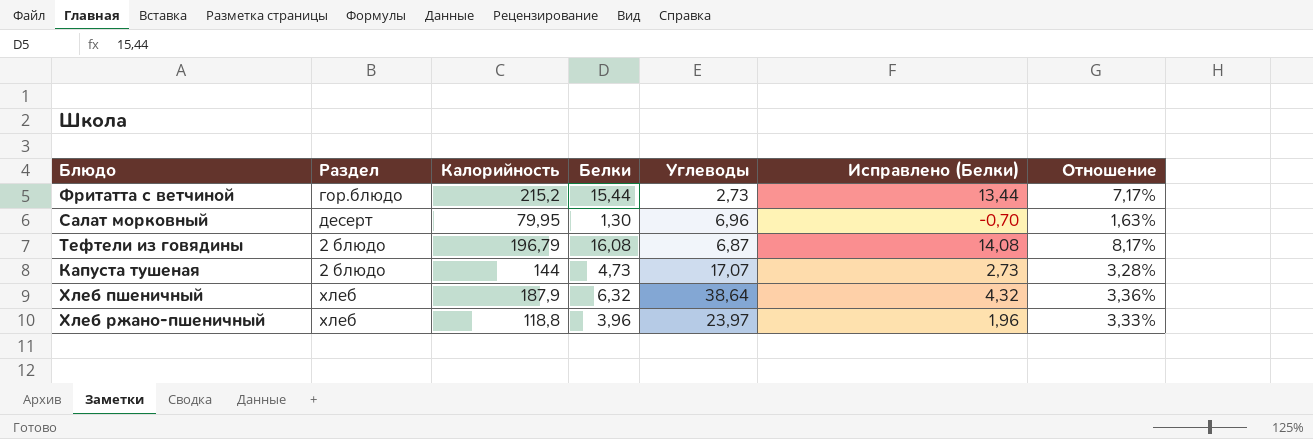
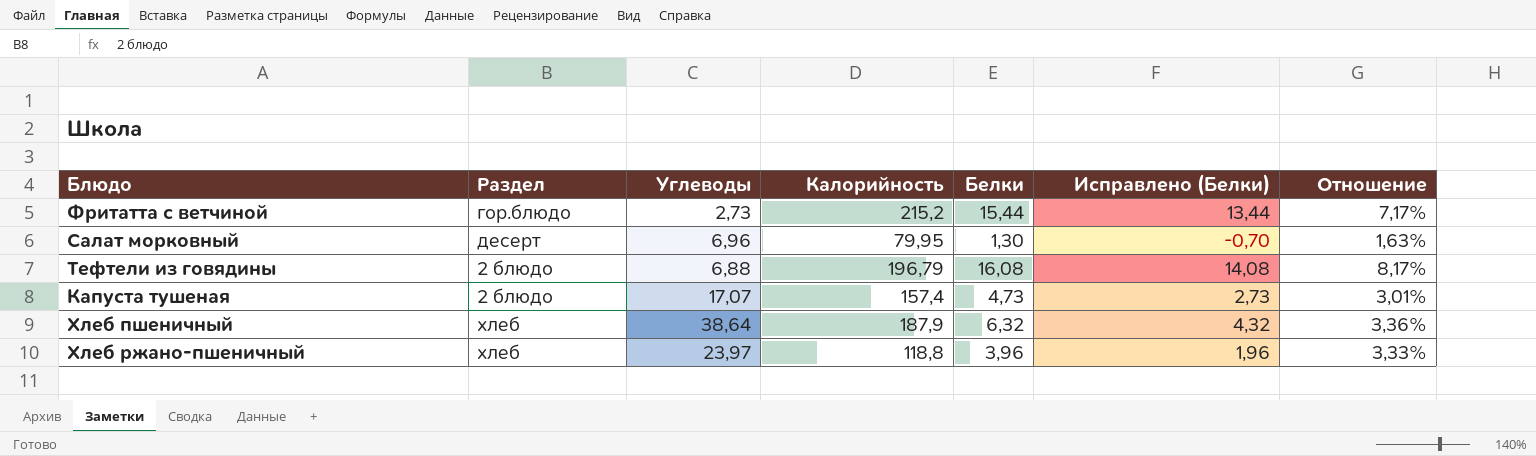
column Углеводы | position: 5 -> 3
Тефтели из говядины | Углеводы: 6,87 -> 6,88
Капуста тушеная | Калорийность: 144 -> 157,4
Капуста тушеная | Отношение: 3,28% -> 3,01%

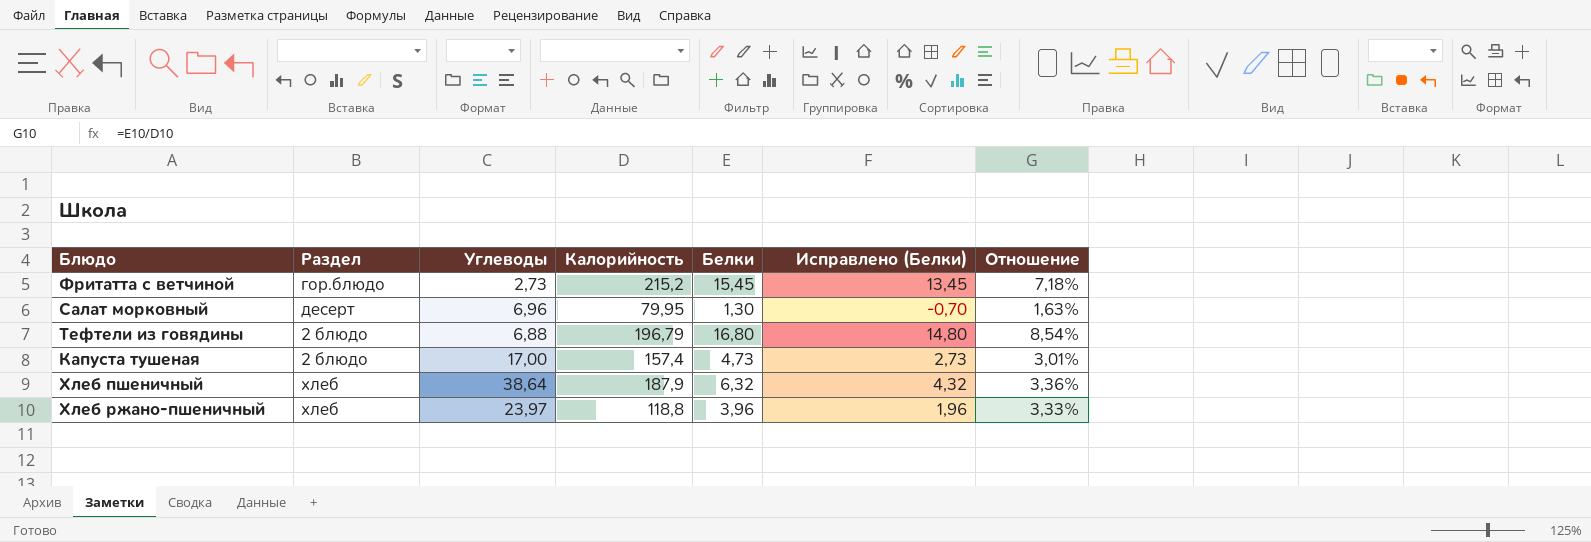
Фритатта с ветчиной | Белки: 15,44 -> 15,45
Фритатта с ветчиной | Исправлено (Белки): 13,44 -> 13,45
Фритатта с ветчиной | Отношение: 7,17% -> 7,18%
Тефтели из говядины | Белки: 16,08 -> 16,80
Тефтели из говядины | Исправлено (Белки): 14,08 -> 14,80
Тефтели из говядины | Отношение: 8,17% -> 8,54%
Капуста тушеная | Углеводы: 17,07 -> 17,00

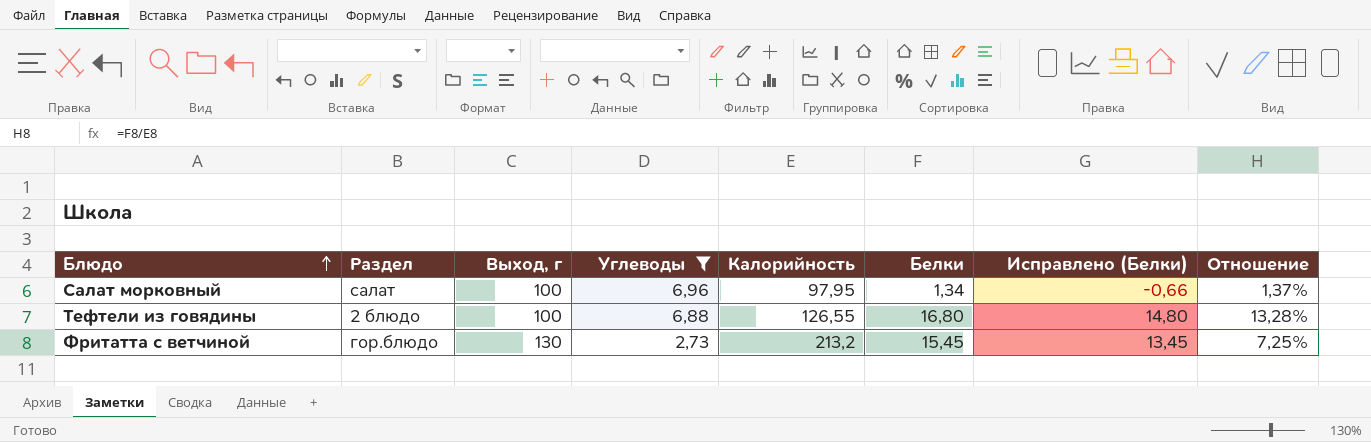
filter: none -> Углеводы <= 6,96
row order: none -> Блюдо ascending
column Выход, г | position: none -> 3
Салат морковный | Раздел: десерт -> салат
Салат морковный | Калорийность: 79,95 -> 97,95
Салат морковный | Белки: 1,30 -> 1,34
Салат морковный | Исправлено (Белки): -0,70 -> -0,66
Салат морковный | Отношение: 1,63% -> 1,37%
Тефтели из говядины | Калорийность: 196,79 -> 126,55
Тефтели из говядины | Отношение: 8,54% -> 13,28%
Фритатта с ветчиной | Калорийность: 215,2 -> 213,2
Фритатта с ветчиной | Отношение: 7,18% -> 7,25%

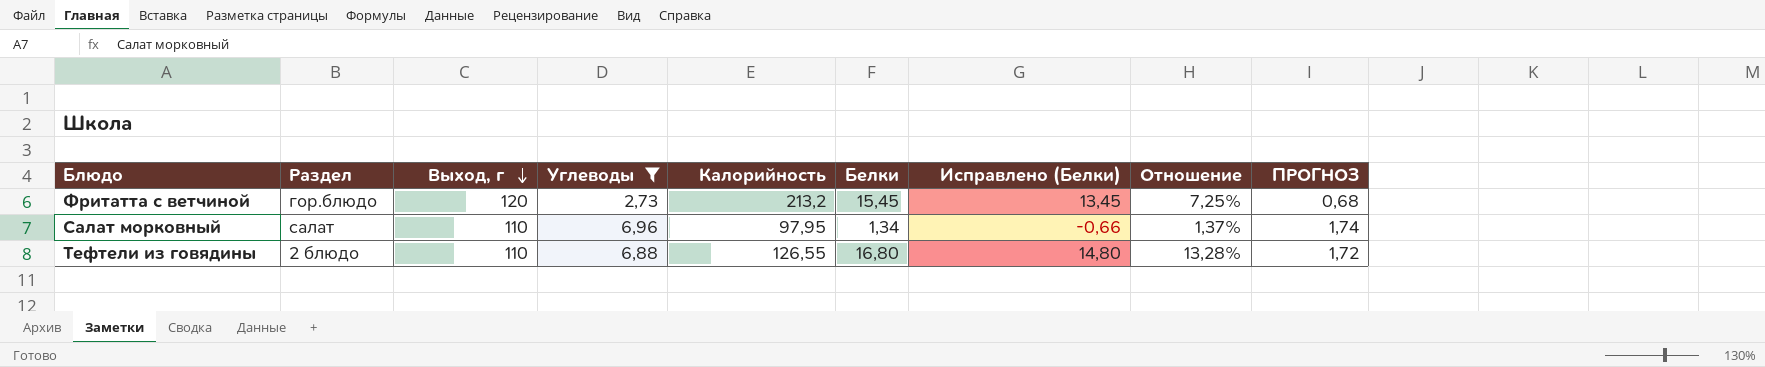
row order: Блюдо ascending -> Выход, г descending
column ПРОГНОЗ | formula: none -> [Углеводы] * 0,25
Фритатта с ветчиной | Выход, г: 130 -> 120
Салат морковный | Выход, г: 100 -> 110
Тефтели из говядины | Выход, г: 100 -> 110

